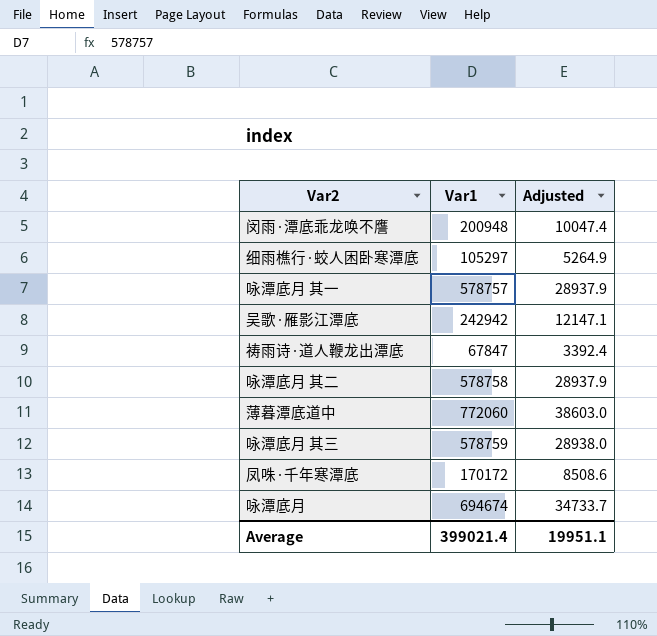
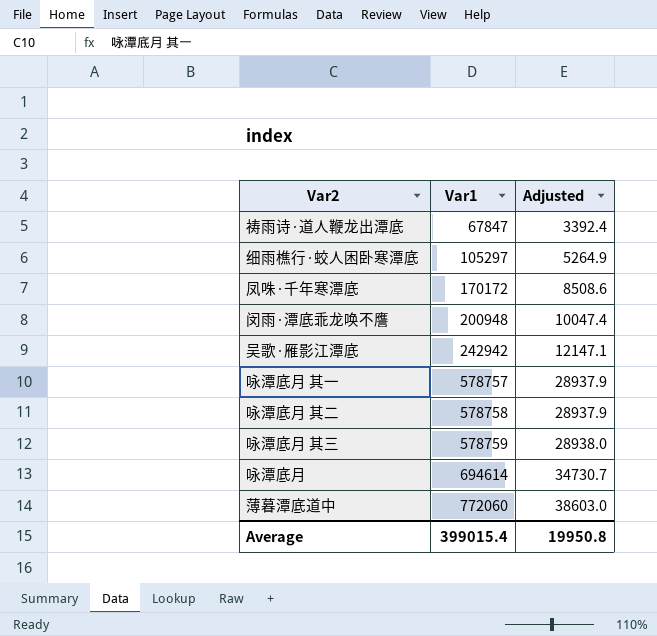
row order: none -> Var1 ascending
咏潭底月 | Var1: 694674 -> 694614
咏潭底月 | Adjusted: 34733.7 -> 34730.7
Average | Var1: 399021.4 -> 399015.4
Average | Adjusted: 19951.1 -> 19950.8

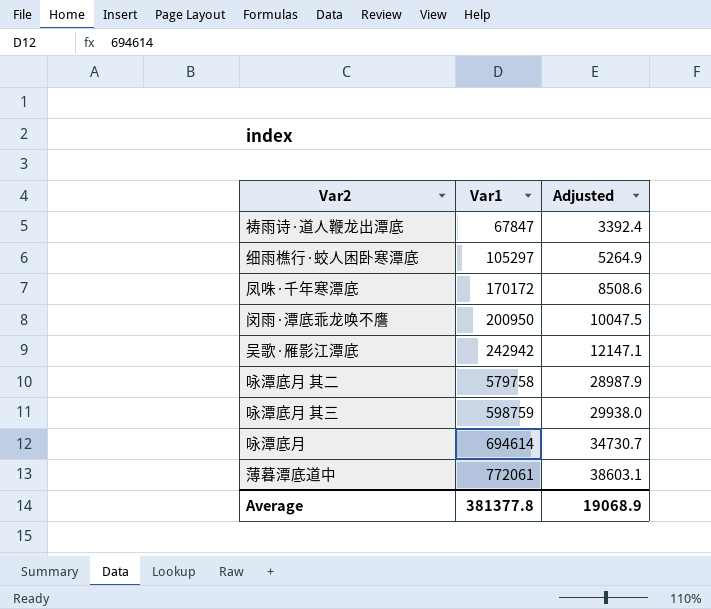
row 咏潭底月 其一: 578757 | 28937.9 -> none
闵雨·潭底乖龙唤不譍 | Var1: 200948 -> 200950
闵雨·潭底乖龙唤不譍 | Adjusted: 10047.4 -> 10047.5
咏潭底月 其二 | Var1: 578758 -> 579758
咏潭底月 其二 | Adjusted: 28937.9 -> 28987.9
咏潭底月 其三 | Var1: 578759 -> 598759
咏潭底月 其三 | Adjusted: 28938.0 -> 29938.0
薄暮潭底道中 | Var1: 772060 -> 772061
薄暮潭底道中 | Adjusted: 38603.0 -> 38603.1
Average | Var1: 399015.4 -> 381377.8
Average | Adjusted: 19950.8 -> 19068.9

